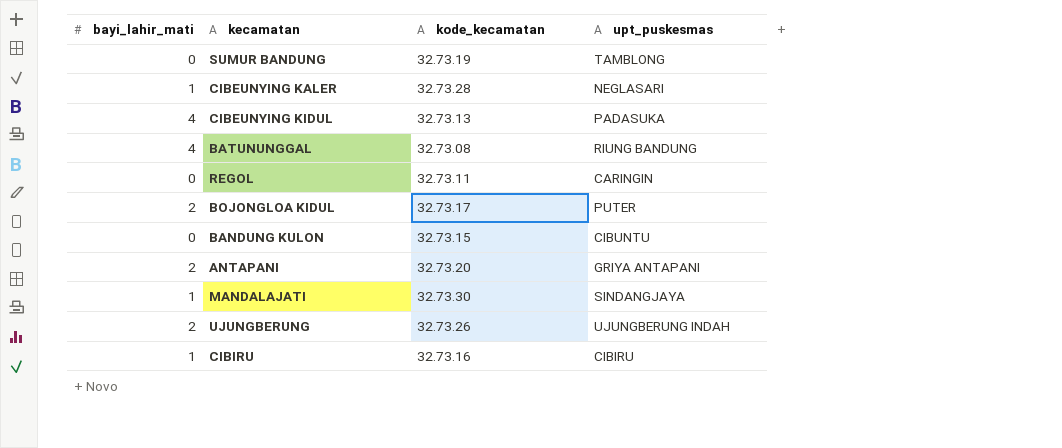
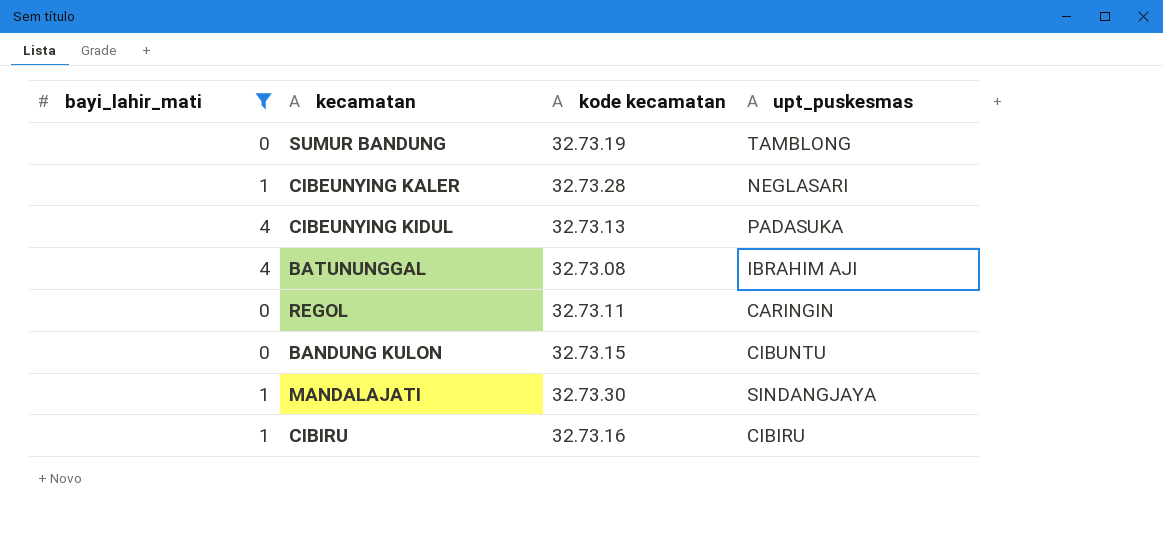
filter: none -> bayi_lahir_mati != 2
column name: kode_kecamatan -> kode kecamatan
BATUNUNGGAL | upt_puskesmas: RIUNG BANDUNG -> IBRAHIM AJI

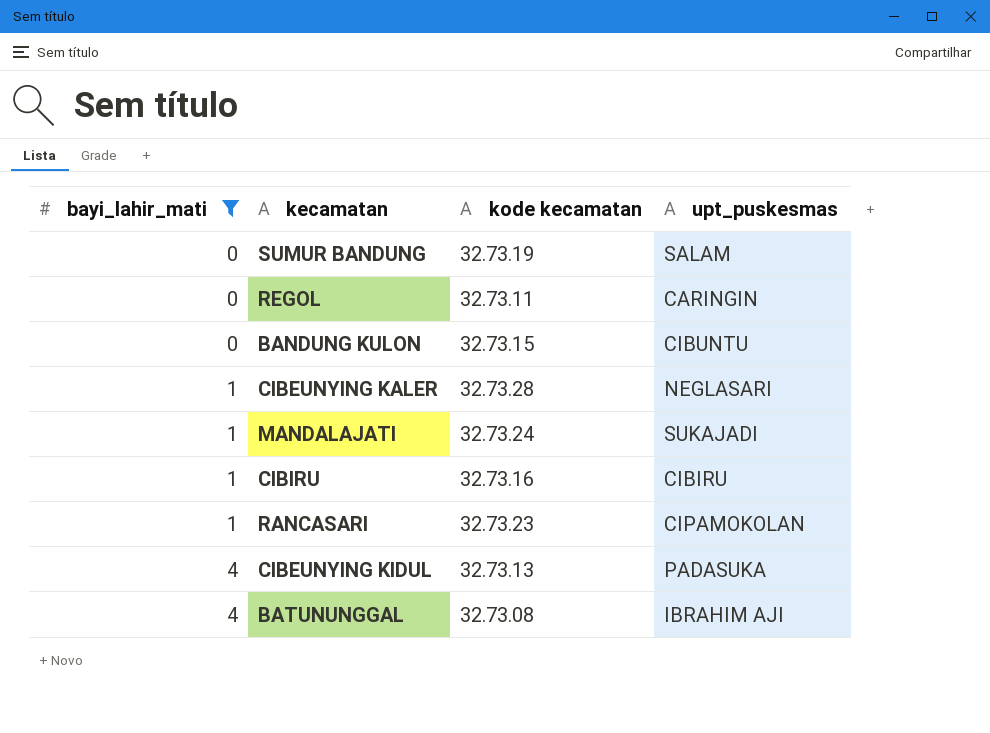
row order: none -> bayi_lahir_mati ascending
SUMUR BANDUNG | upt_puskesmas: TAMBLONG -> SALAM
MANDALAJATI | kode kecamatan: 32.73.30 -> 32.73.24
MANDALAJATI | upt_puskesmas: SINDANGJAYA -> SUKAJADI
row RANCASARI: none -> 1 | 32.73.23 | CIPAMOKOLAN

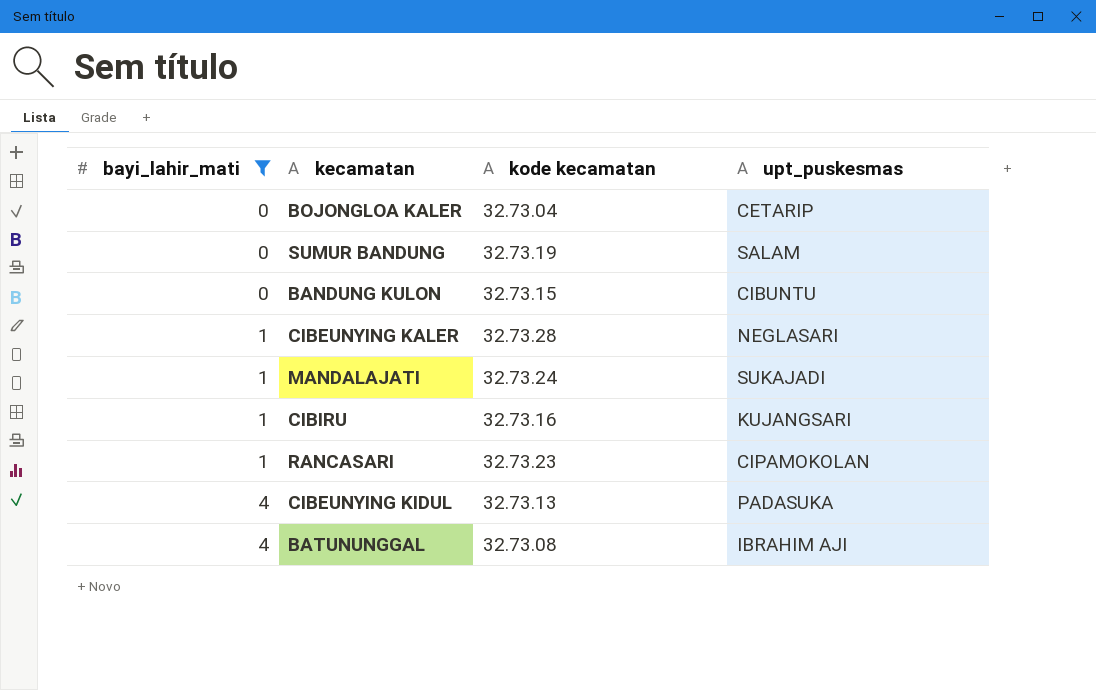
row REGOL: 0 | 32.73.11 | CARINGIN -> none
row BOJONGLOA KALER: none -> 0 | 32.73.04 | CETARIP
CIBIRU | upt_puskesmas: CIBIRU -> KUJANGSARI

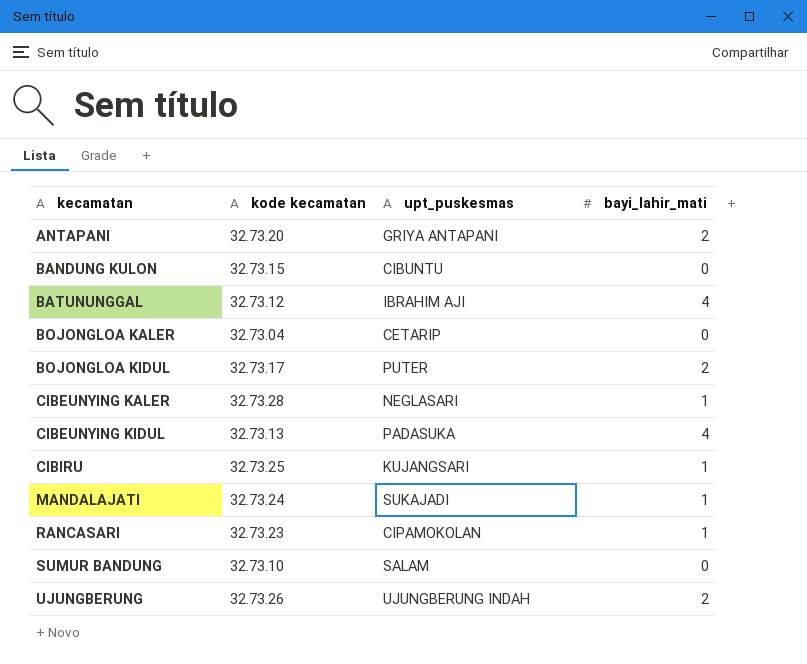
filter: bayi_lahir_mati != 2 -> none
row order: bayi_lahir_mati ascending -> kecamatan ascending
column bayi_lahir_mati | position: 1 -> 4
BATUNUNGGAL | kode kecamatan: 32.73.08 -> 32.73.12
CIBIRU | kode kecamatan: 32.73.16 -> 32.73.25
SUMUR BANDUNG | kode kecamatan: 32.73.19 -> 32.73.10

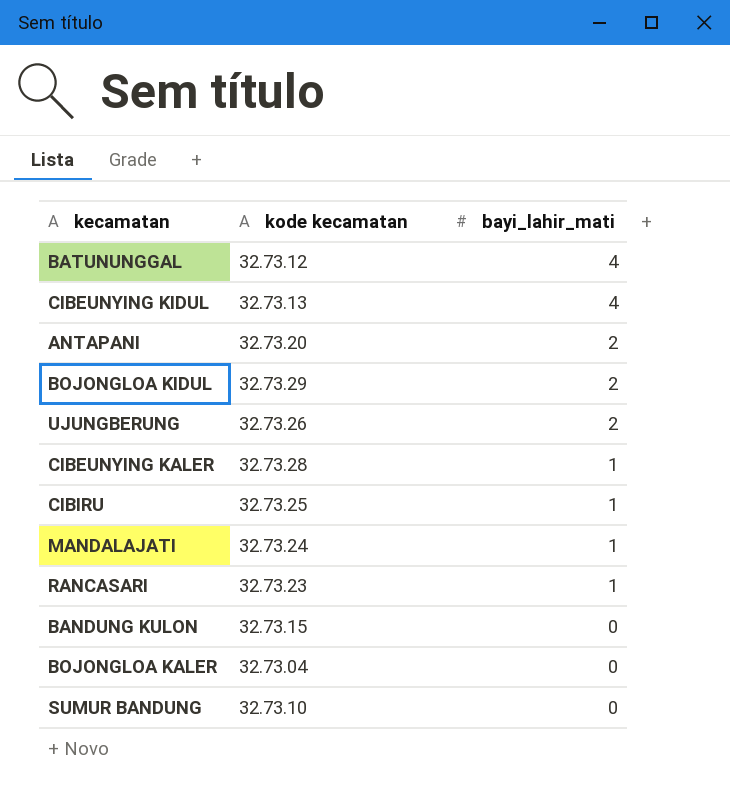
row order: kecamatan ascending -> bayi_lahir_mati descending
column upt_puskesmas | position: 3 -> none
BOJONGLOA KIDUL | kode kecamatan: 32.73.17 -> 32.73.29

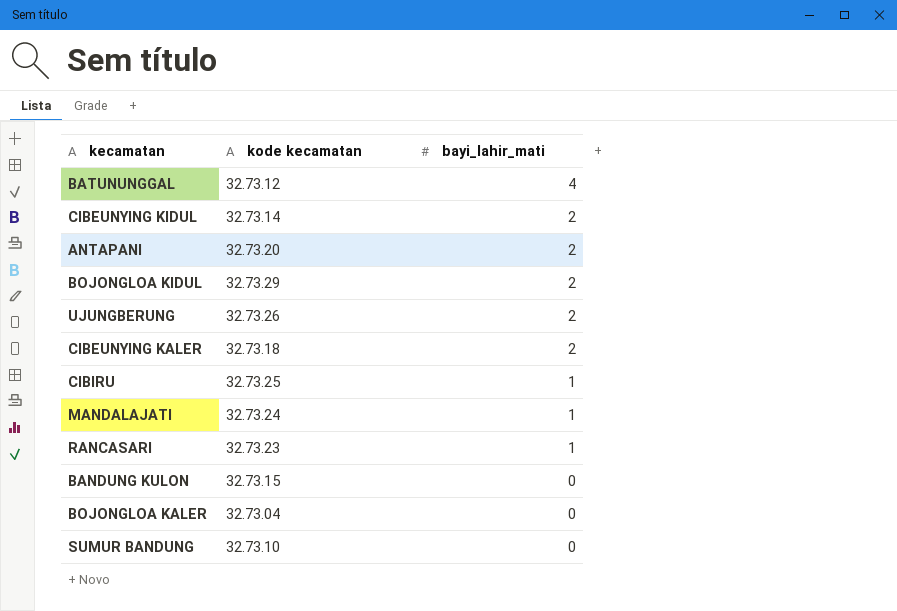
CIBEUNYING KIDUL | kode kecamatan: 32.73.13 -> 32.73.14
CIBEUNYING KIDUL | bayi_lahir_mati: 4 -> 2
CIBEUNYING KALER | kode kecamatan: 32.73.28 -> 32.73.18
CIBEUNYING KALER | bayi_lahir_mati: 1 -> 2

